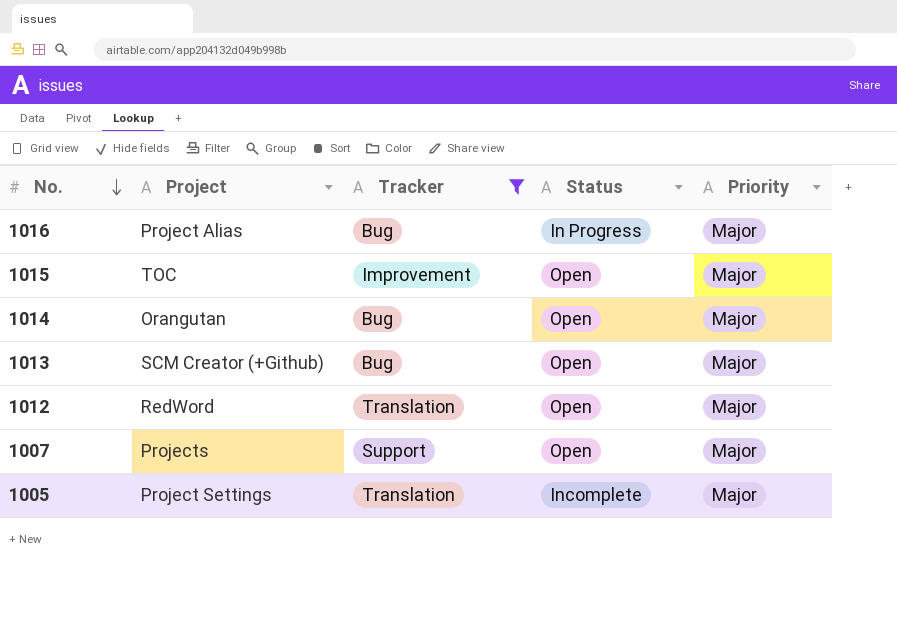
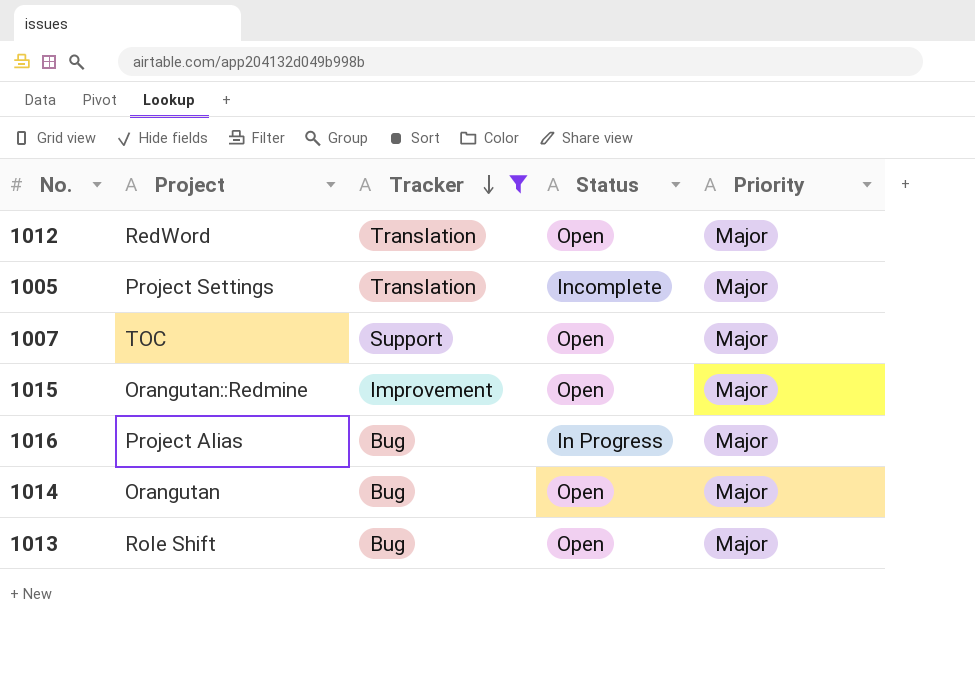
row order: No. descending -> Tracker descending
1007 | Project: Projects -> TOC
1015 | Project: TOC -> Orangutan::Redmine
1013 | Project: SCM Creator (+Github) -> Role Shift

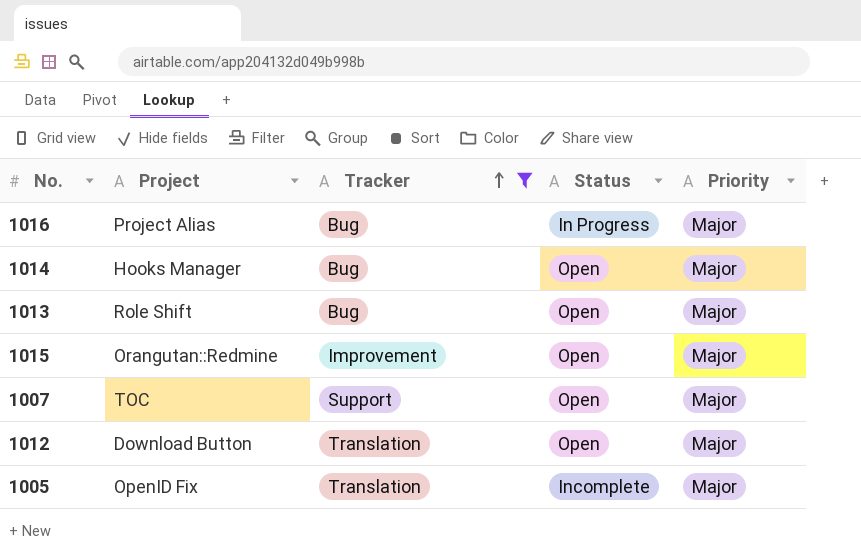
row order: Tracker descending -> Tracker ascending
1014 | Project: Orangutan -> Hooks Manager
1012 | Project: RedWord -> Download Button
1005 | Project: Project Settings -> OpenID Fix

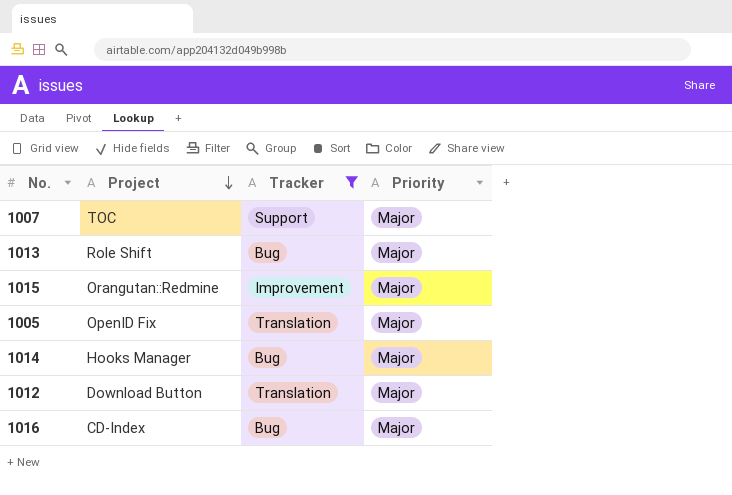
row order: Tracker ascending -> Project descending
column Status | position: 4 -> none
1016 | Project: Project Alias -> CD-Index

